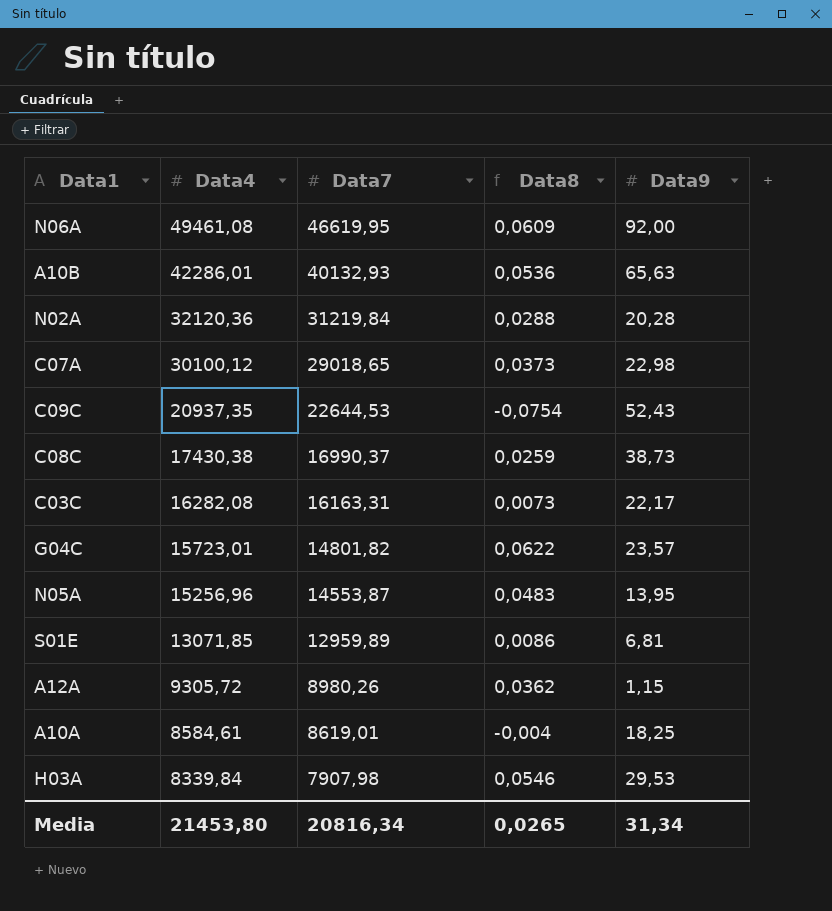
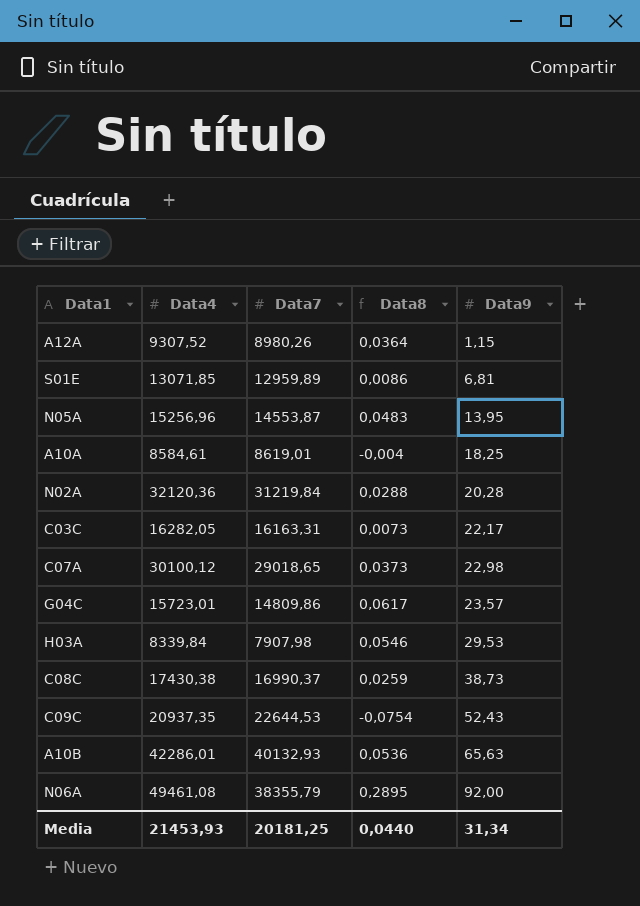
row order: Data4 descending -> Data9 ascending
A12A | Data4: 9305,72 -> 9307,52
A12A | Data8: 0,0362 -> 0,0364
C03C | Data4: 16282,08 -> 16282,05
G04C | Data7: 14801,82 -> 14809,86
G04C | Data8: 0,0622 -> 0,0617
N06A | Data7: 46619,95 -> 38355,79
N06A | Data8: 0,0609 -> 0,2895
Media | Data4: 21453,80 -> 21453,93
Media | Data7: 20816,34 -> 20181,25
Media | Data8: 0,0265 -> 0,0440

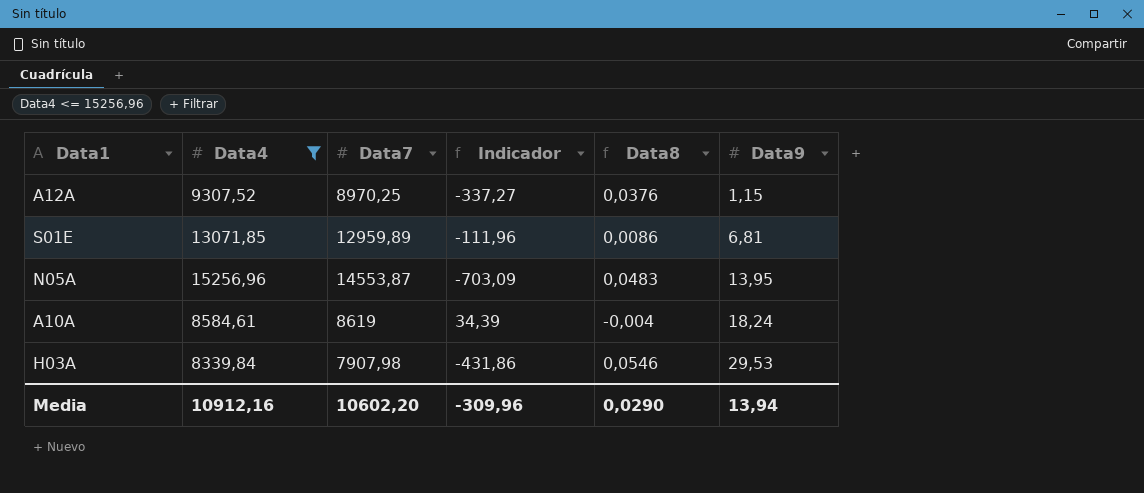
filter: none -> Data4 <= 15256,96
column Indicador | formula: none -> [Data7] - [Data4]
A12A | Data7: 8980,26 -> 8970,25
A12A | Data8: 0,0364 -> 0,0376
A10A | Data7: 8619,01 -> 8619
A10A | Data9: 18,25 -> 18,24
Media | Data4: 21453,93 -> 10912,16
Media | Data7: 20181,25 -> 10602,20
Media | Data8: 0,0440 -> 0,0290
Media | Data9: 31,34 -> 13,94

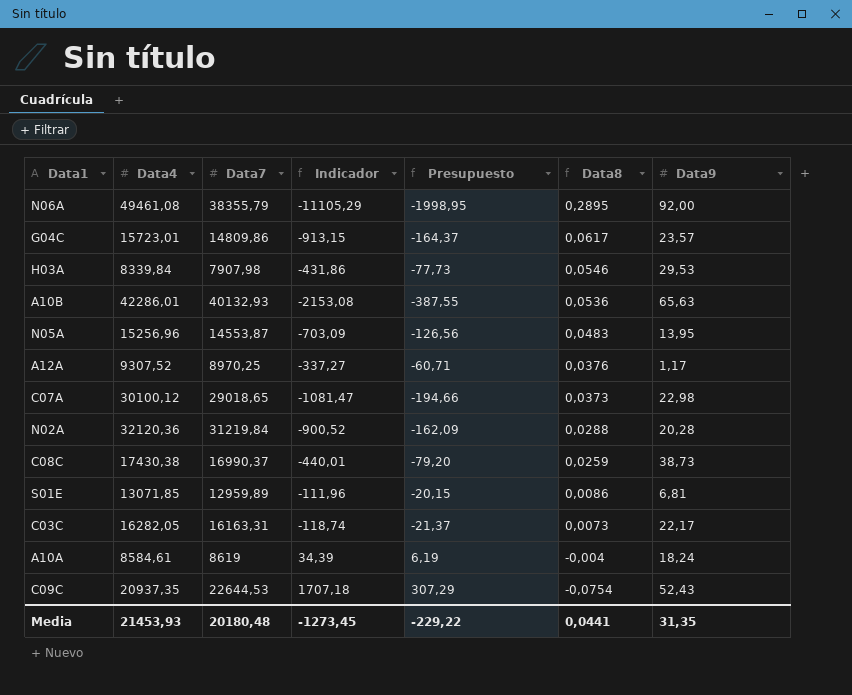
filter: Data4 <= 15256,96 -> none
row order: Data9 ascending -> Data8 descending
column Presupuesto | formula: none -> [Indicador] * 0,18
A12A | Data9: 1,15 -> 1,17
Media | Data4: 10912,16 -> 21453,93
Media | Data7: 10602,20 -> 20180,48
Media | Indicador: -309,96 -> -1273,45
Media | Data8: 0,0290 -> 0,0441
Media | Data9: 13,94 -> 31,35

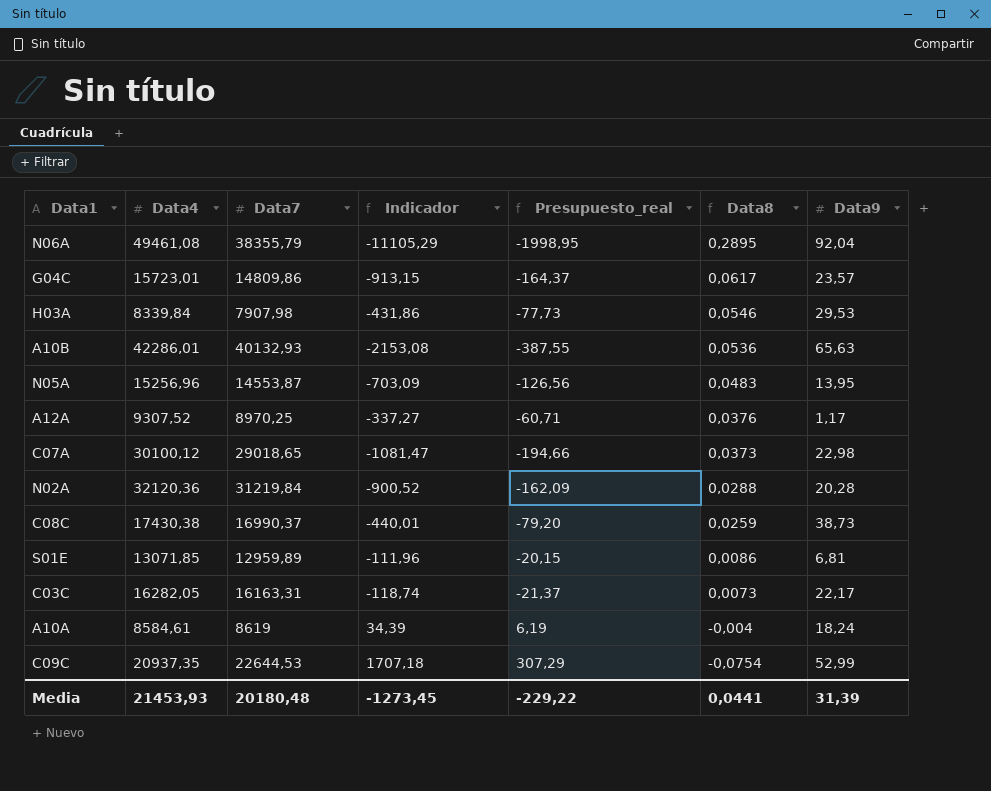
column name: Presupuesto -> Presupuesto_real
N06A | Data9: 92,00 -> 92,04
C09C | Data9: 52,43 -> 52,99
Media | Data9: 31,35 -> 31,39

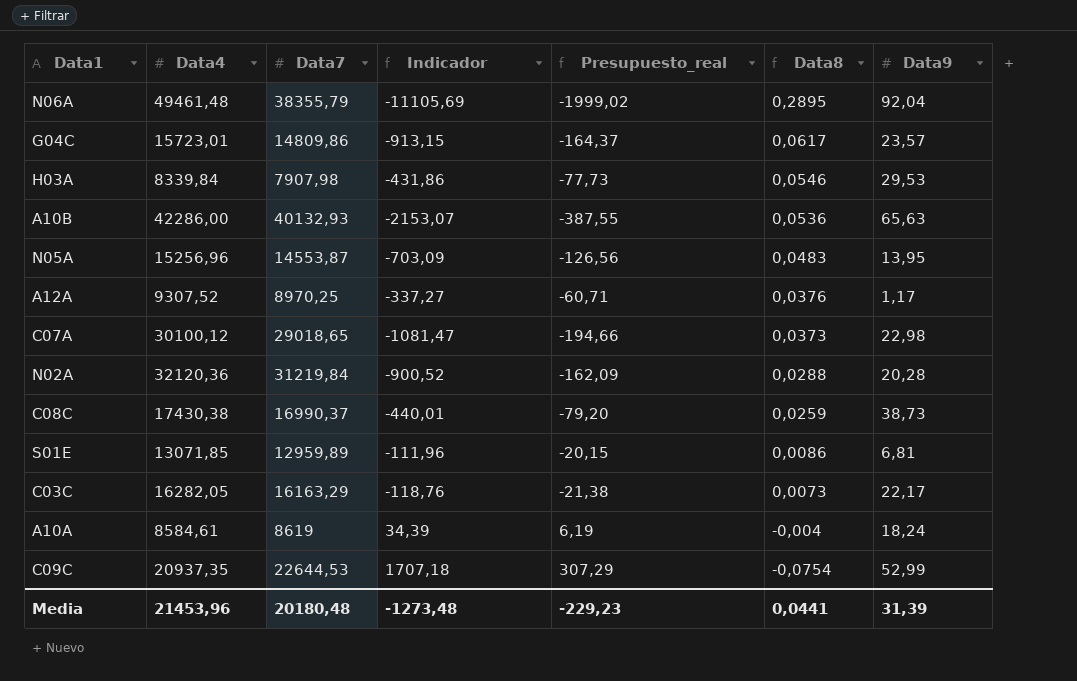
N06A | Data4: 49461,08 -> 49461,48
N06A | Indicador: -11105,29 -> -11105,69
N06A | Presupuesto_real: -1998,95 -> -1999,02
A10B | Data4: 42286,01 -> 42286,00
A10B | Indicador: -2153,08 -> -2153,07
C03C | Data7: 16163,31 -> 16163,29
C03C | Indicador: -118,74 -> -118,76
C03C | Presupuesto_real: -21,37 -> -21,38
Media | Data4: 21453,93 -> 21453,96
Media | Indicador: -1273,45 -> -1273,48
Media | Presupuesto_real: -229,22 -> -229,23

